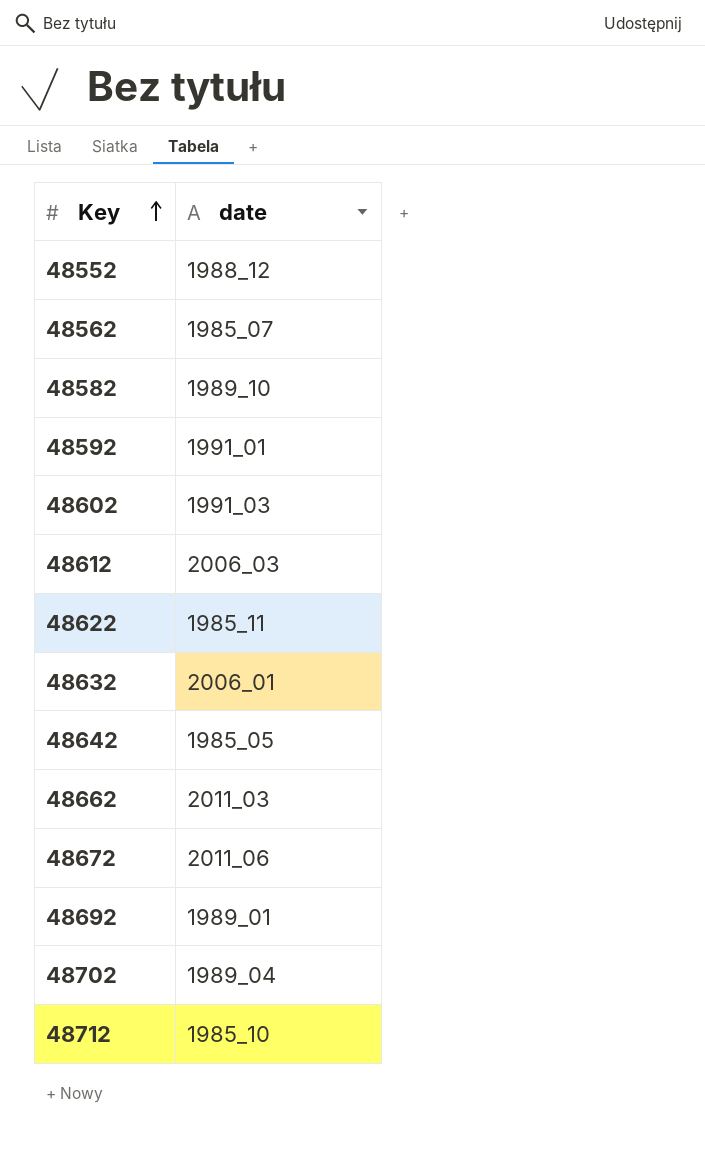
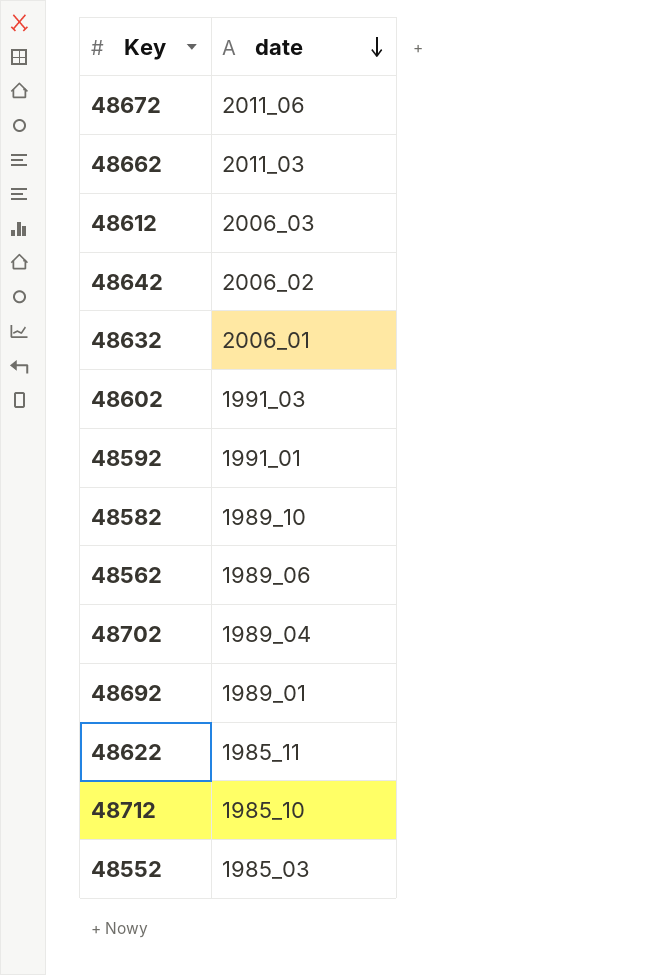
row order: Key ascending -> date descending
48642 | date: 1985_05 -> 2006_02
48562 | date: 1985_07 -> 1989_06
48552 | date: 1988_12 -> 1985_03

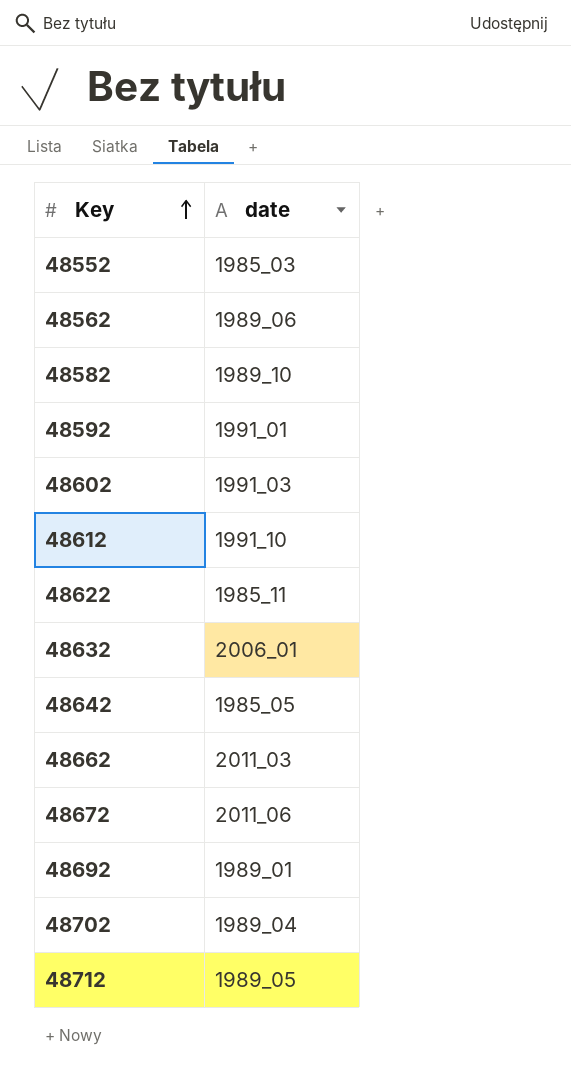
row order: date descending -> Key ascending
48612 | date: 2006_03 -> 1991_10
48642 | date: 2006_02 -> 1985_05
48712 | date: 1985_10 -> 1989_05

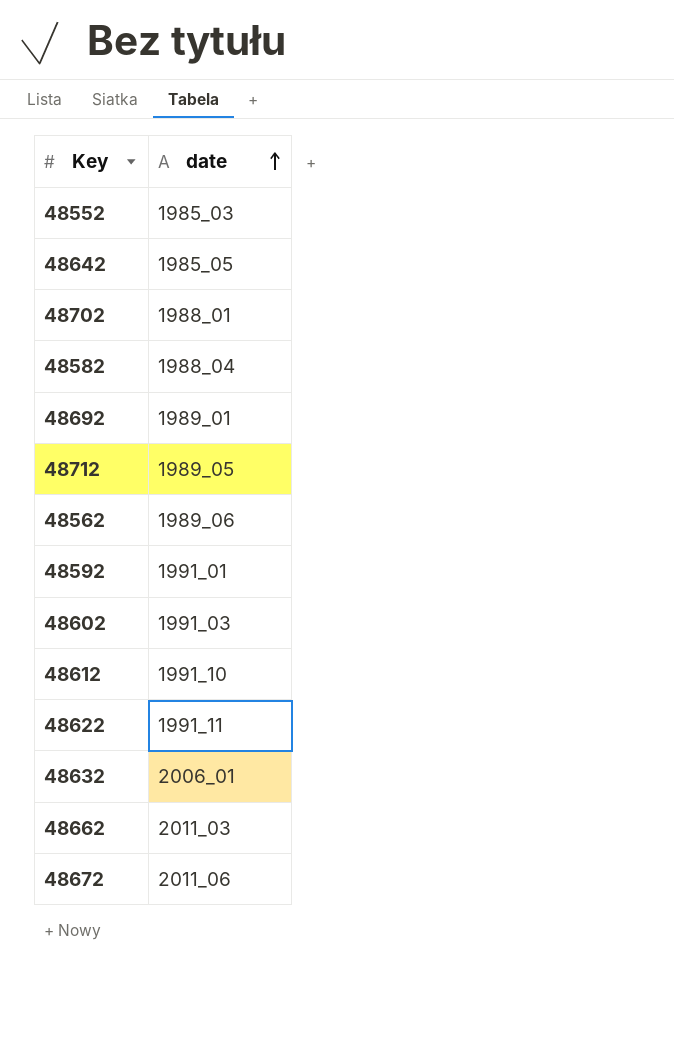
row order: Key ascending -> date ascending
48702 | date: 1989_04 -> 1988_01
48582 | date: 1989_10 -> 1988_04
48622 | date: 1985_11 -> 1991_11

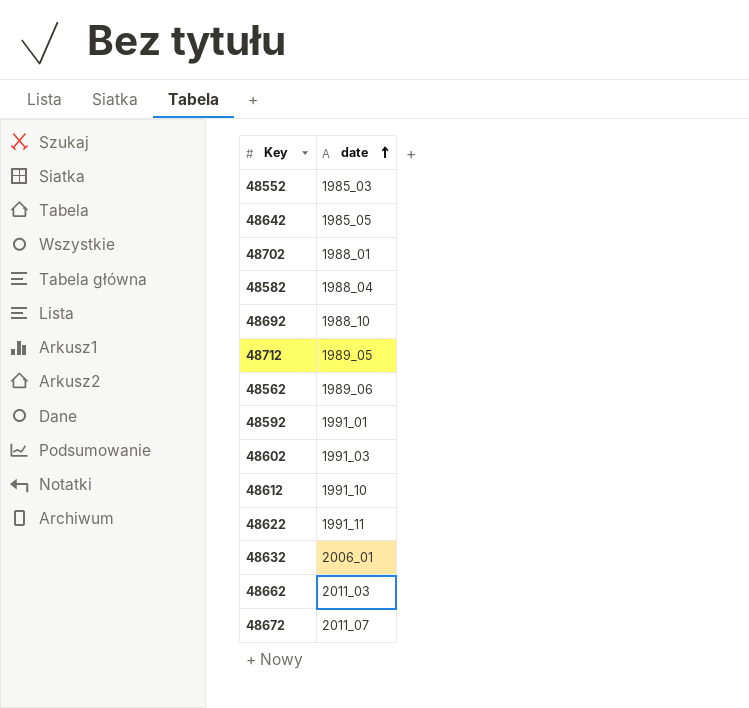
48692 | date: 1989_01 -> 1988_10
48672 | date: 2011_06 -> 2011_07

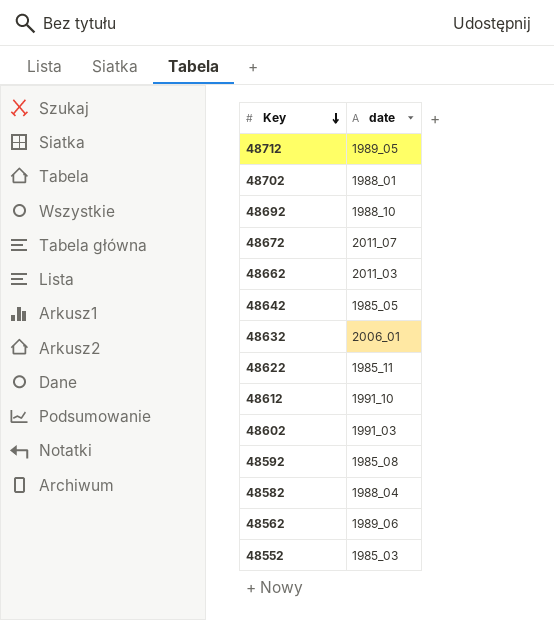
row order: date ascending -> Key descending
48622 | date: 1991_11 -> 1985_11
48592 | date: 1991_01 -> 1985_08

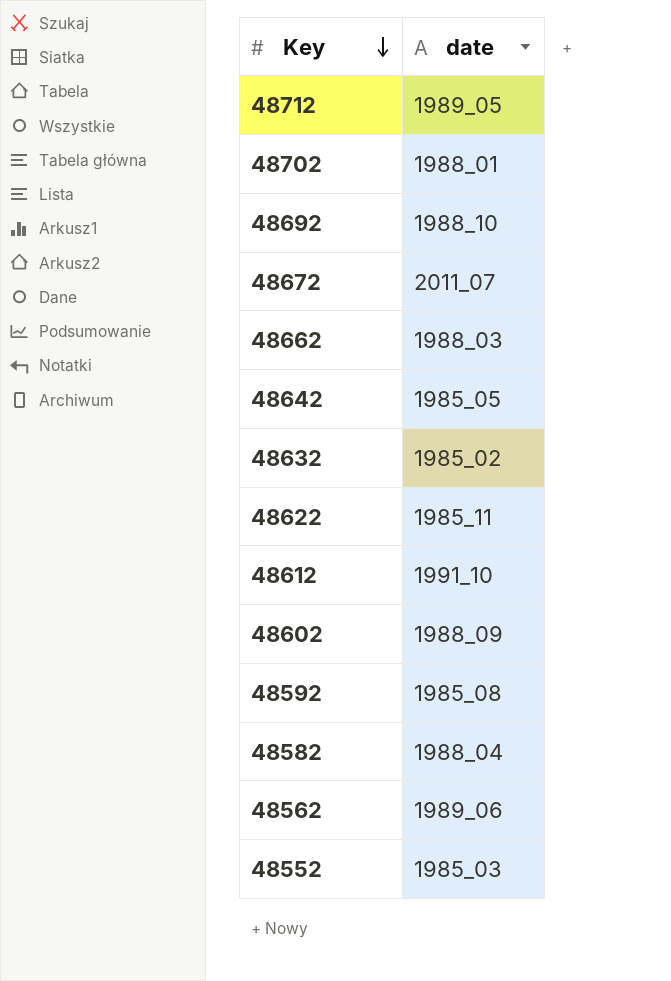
48662 | date: 2011_03 -> 1988_03
48632 | date: 2006_01 -> 1985_02
48602 | date: 1991_03 -> 1988_09

